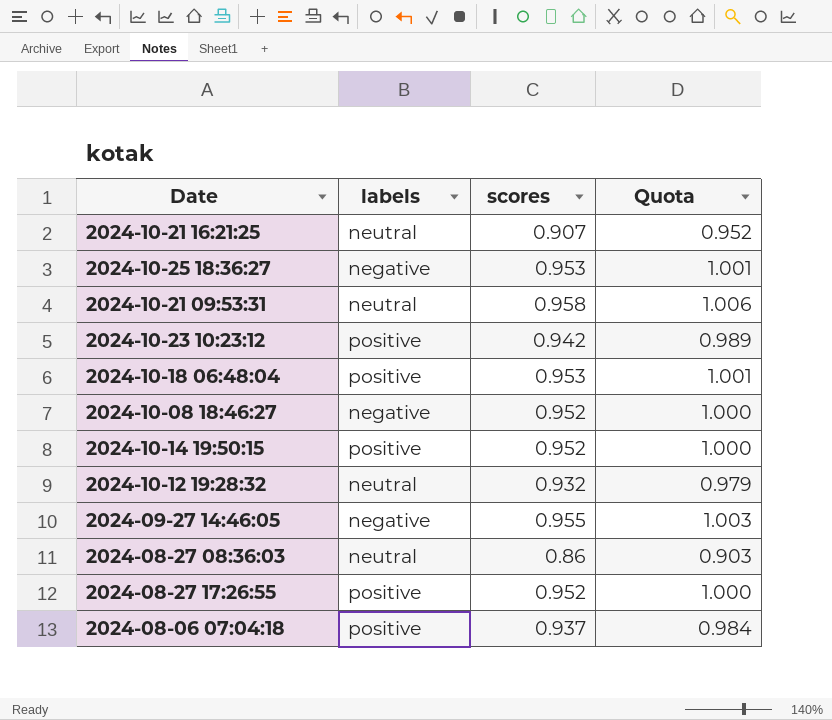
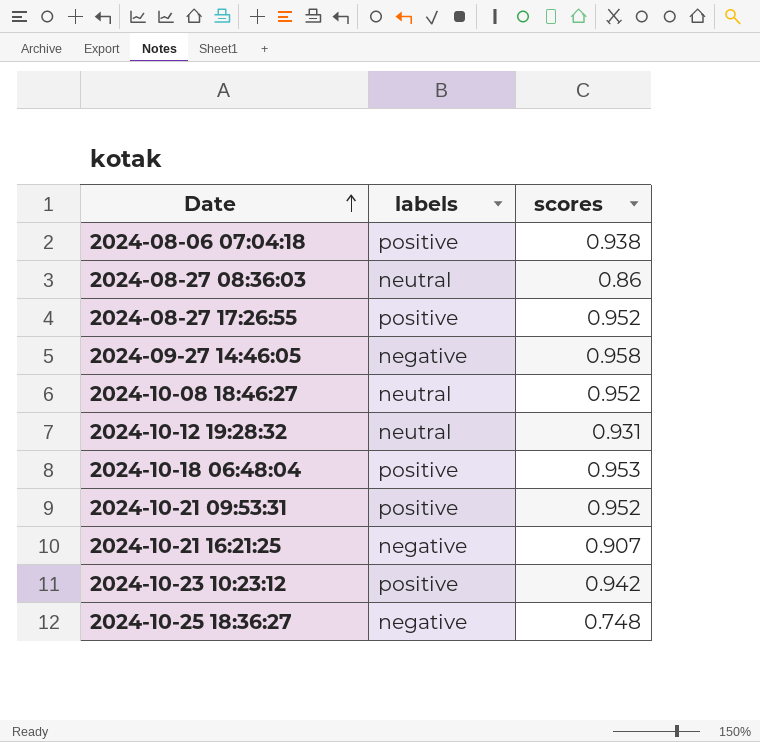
row order: none -> Date ascending
column Quota | formula: [scores] * 1.05 -> none
row 2024-10-14 19:50:15: positive | 0.952 | 1.000 -> none
2024-08-06 07:04:18 | scores: 0.937 -> 0.938
2024-09-27 14:46:05 | scores: 0.955 -> 0.958
2024-10-08 18:46:27 | labels: negative -> neutral
2024-10-12 19:28:32 | scores: 0.932 -> 0.931
2024-10-21 09:53:31 | labels: neutral -> positive
2024-10-21 09:53:31 | scores: 0.958 -> 0.952
2024-10-21 16:21:25 | labels: neutral -> negative
2024-10-25 18:36:27 | scores: 0.953 -> 0.748

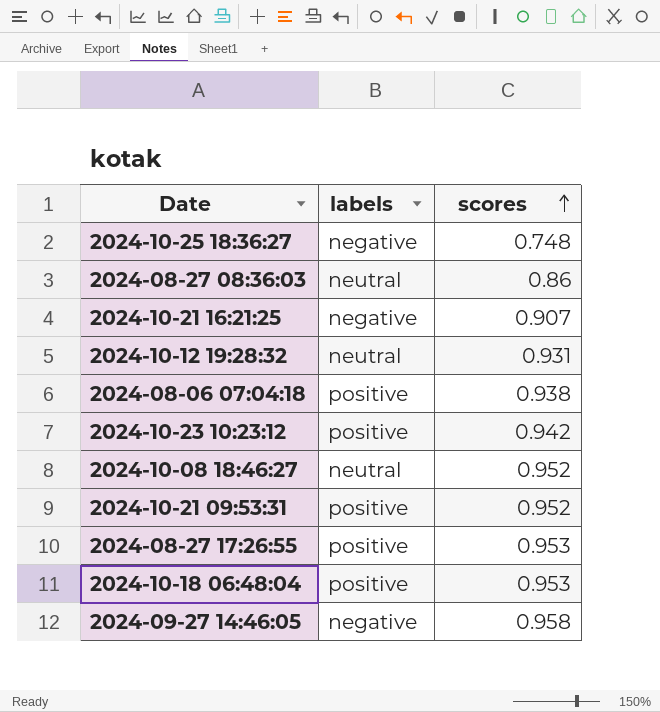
row order: Date ascending -> scores ascending
2024-08-27 17:26:55 | scores: 0.952 -> 0.953

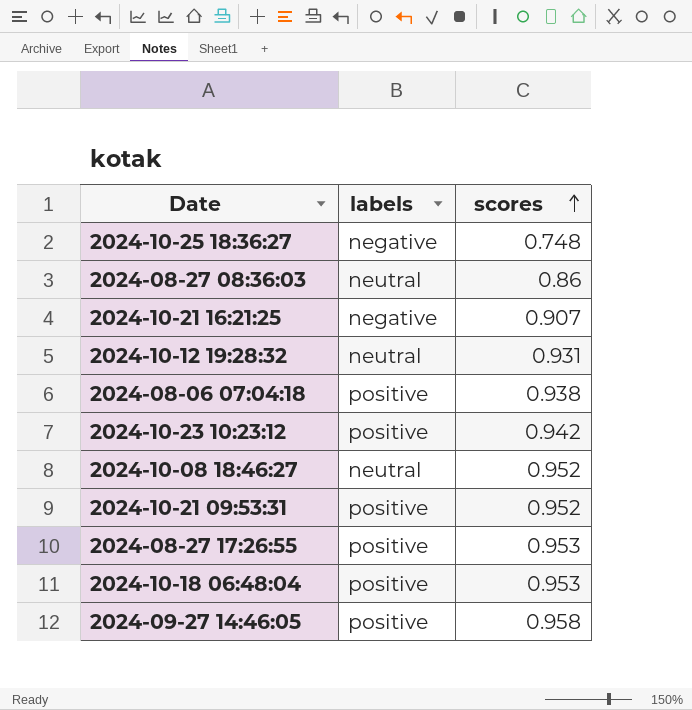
2024-09-27 14:46:05 | labels: negative -> positive

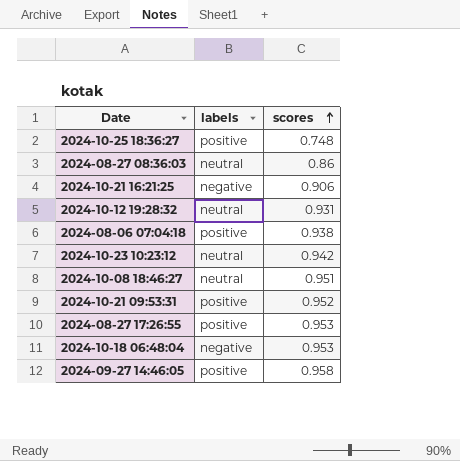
2024-10-25 18:36:27 | labels: negative -> positive
2024-10-21 16:21:25 | scores: 0.907 -> 0.906
2024-10-23 10:23:12 | labels: positive -> neutral
2024-10-08 18:46:27 | scores: 0.952 -> 0.951
2024-10-18 06:48:04 | labels: positive -> negative

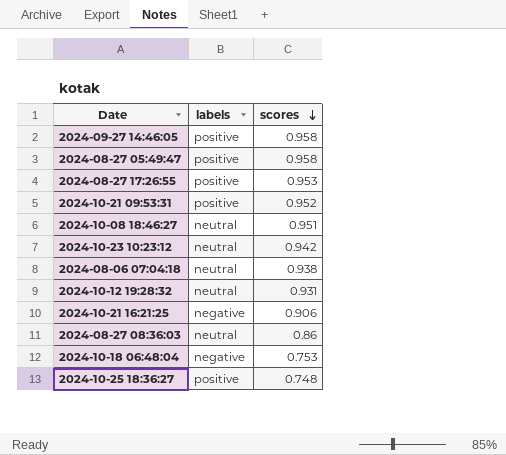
row order: scores ascending -> scores descending
row 2024-08-27 05:49:47: none -> positive | 0.958
2024-08-06 07:04:18 | labels: positive -> neutral
2024-10-18 06:48:04 | scores: 0.953 -> 0.753

